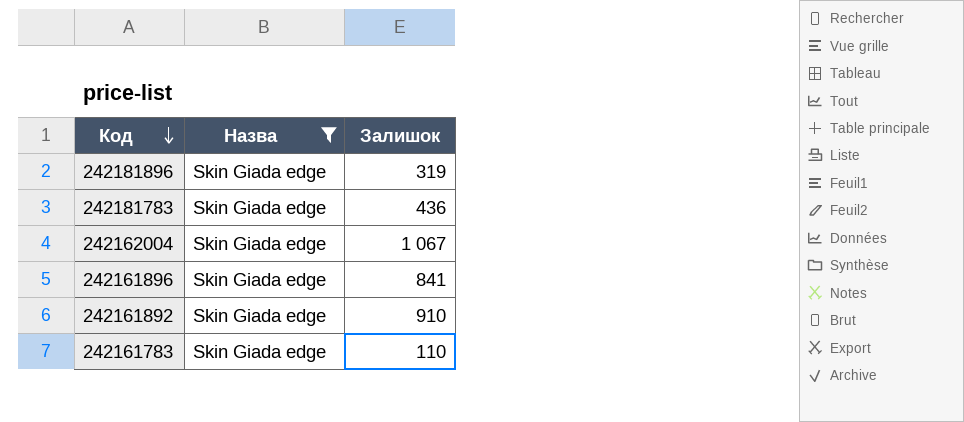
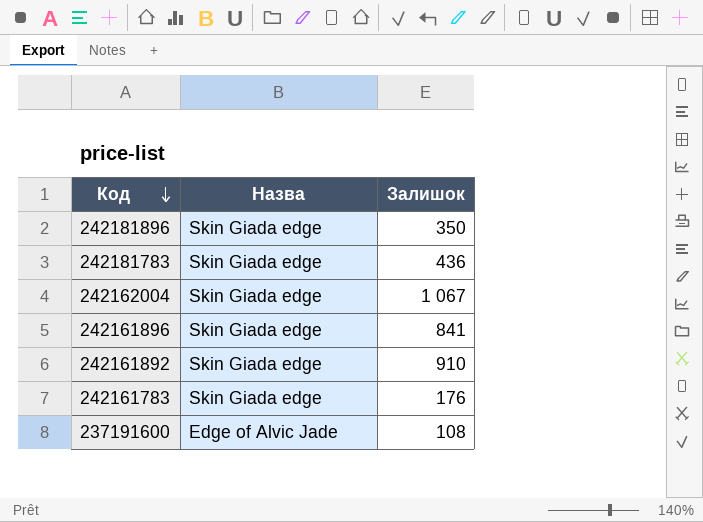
filter: Назва = Skin Giada edge -> none
242181896 | Залишок: 319 -> 350
242161783 | Залишок: 110 -> 176

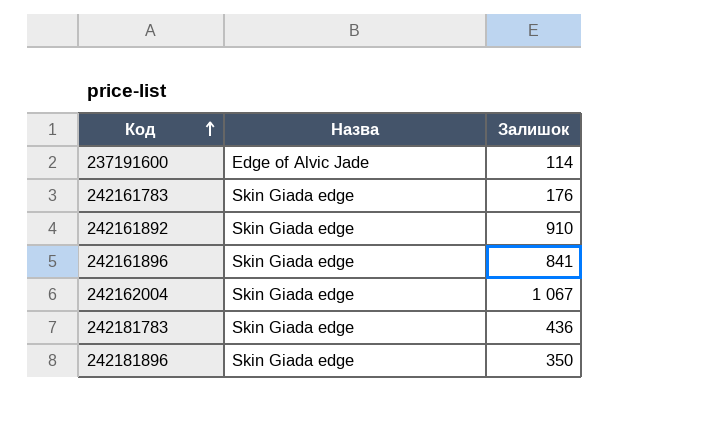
row order: Код descending -> Код ascending
237191600 | Залишок: 108 -> 114

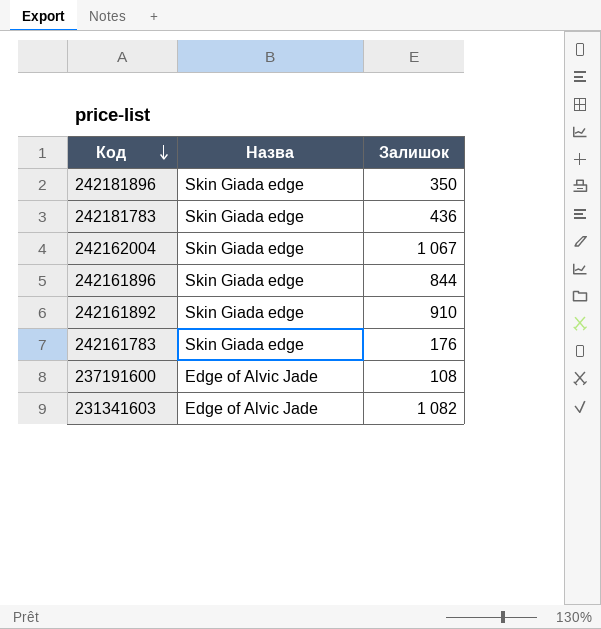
row order: Код ascending -> Код descending
242161896 | Залишок: 841 -> 844
237191600 | Залишок: 114 -> 108
row 231341603: none -> Edge of Alvic Jade | 1 082

